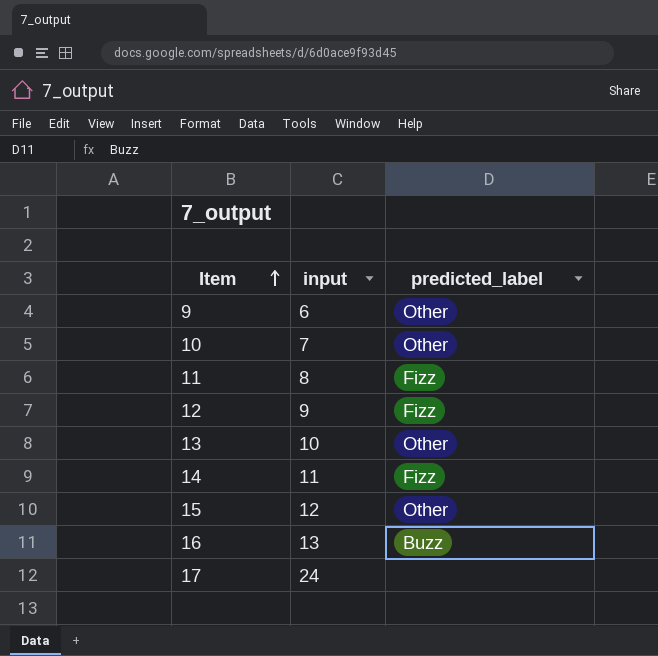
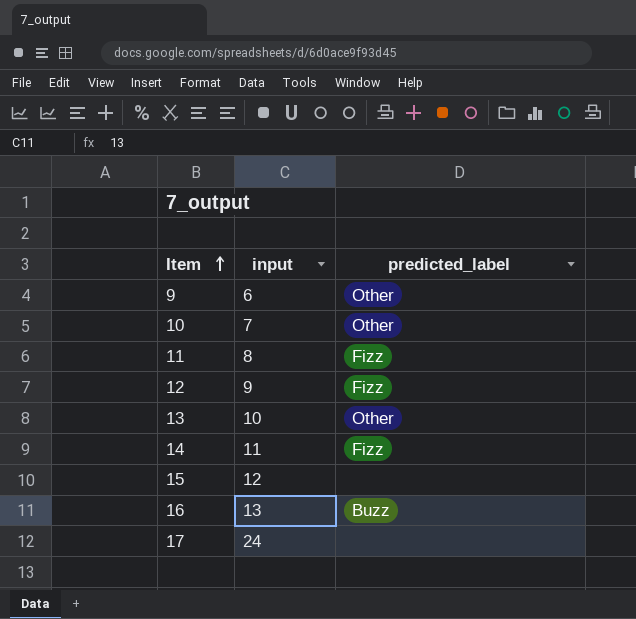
15 | predicted_label: Other -> none

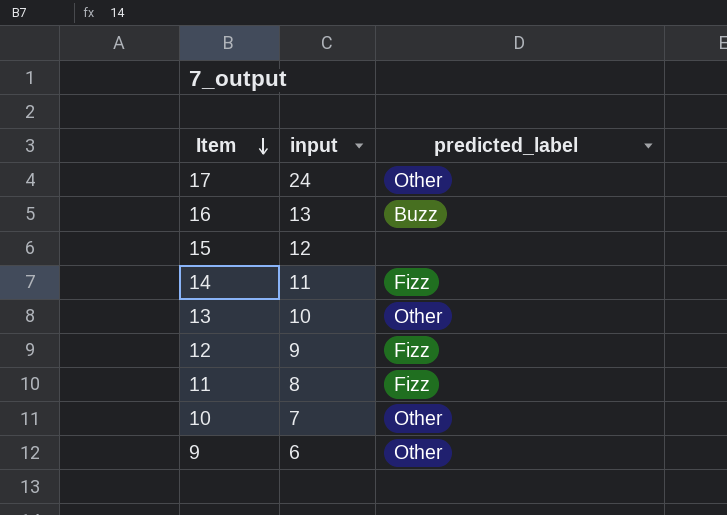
row order: Item ascending -> Item descending
17 | predicted_label: none -> Other

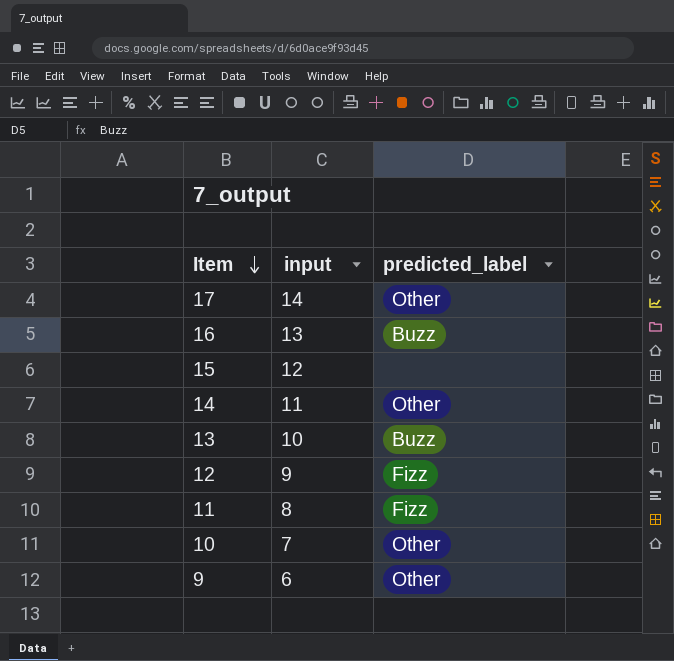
17 | input: 24 -> 14
14 | predicted_label: Fizz -> Other
13 | predicted_label: Other -> Buzz

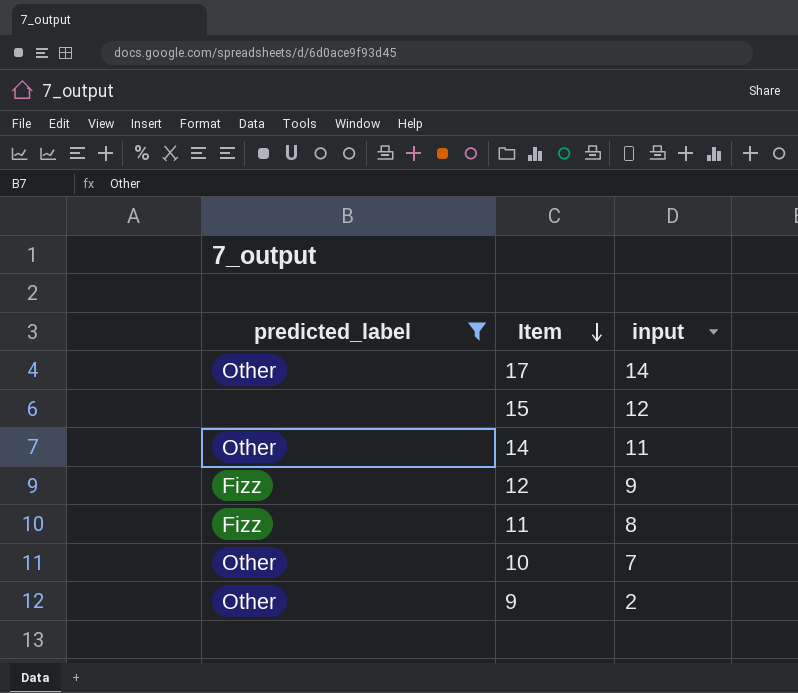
filter: none -> predicted_label != Buzz
column predicted_label | position: 3 -> 1
9 | input: 6 -> 2

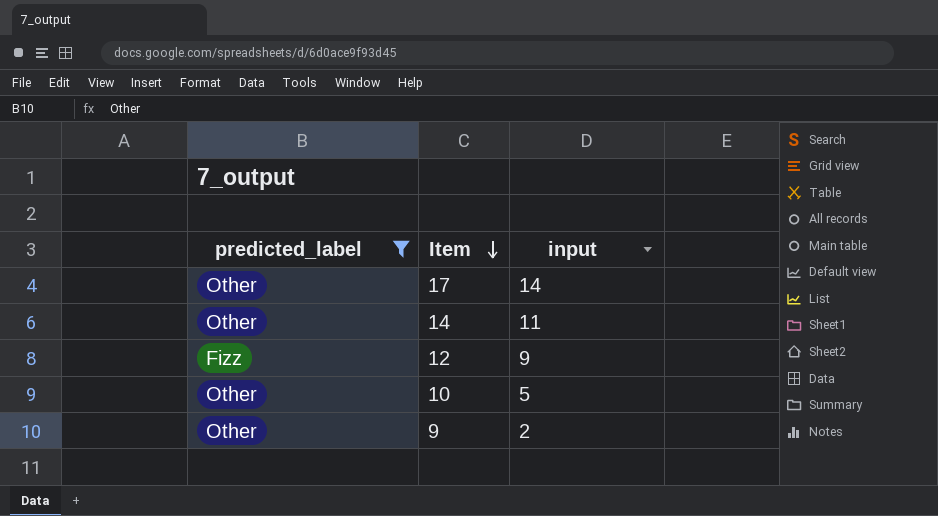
row 15: none | 12 -> none
row 11: Fizz | 8 -> none
10 | input: 7 -> 5

